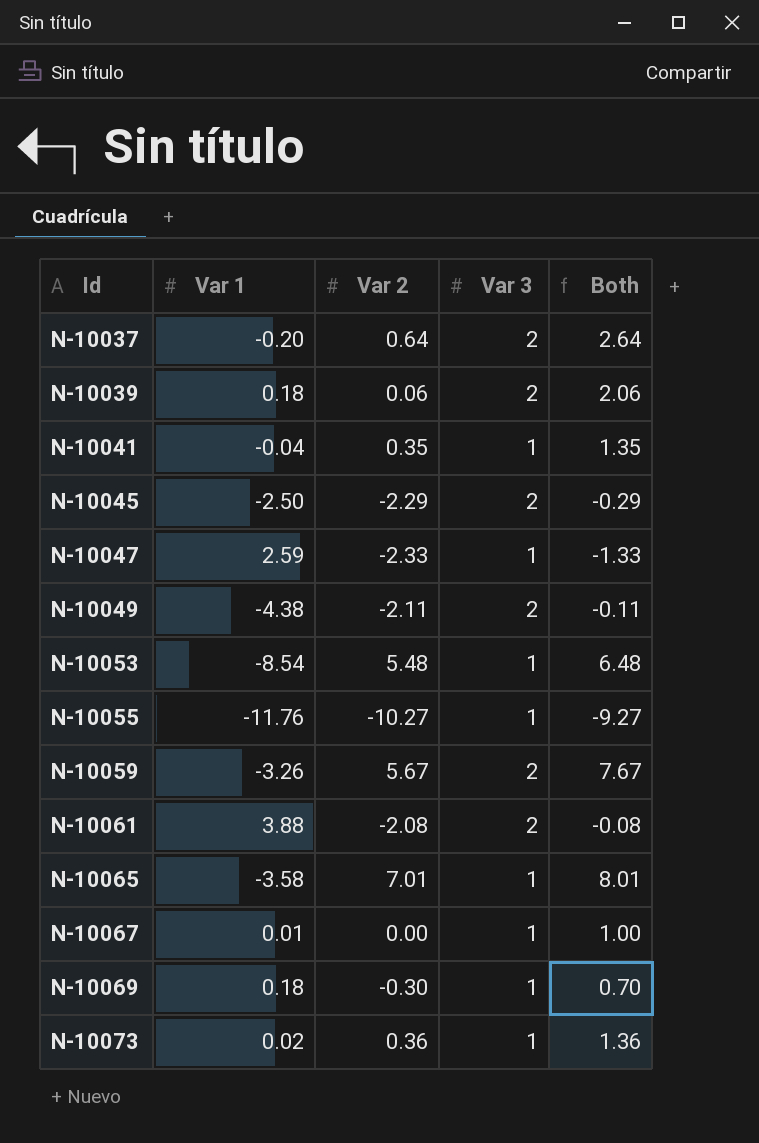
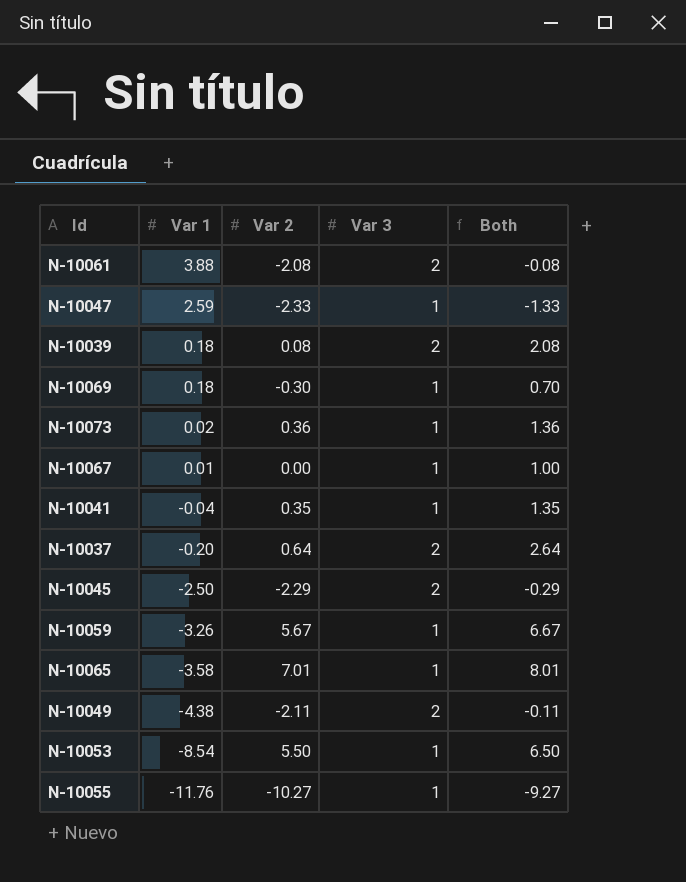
row order: Id ascending -> Var 1 descending
N-10039 | Var 2: 0.06 -> 0.08
N-10039 | Both: 2.06 -> 2.08
N-10059 | Var 3: 2 -> 1
N-10059 | Both: 7.67 -> 6.67
N-10053 | Var 2: 5.48 -> 5.50
N-10053 | Both: 6.48 -> 6.50

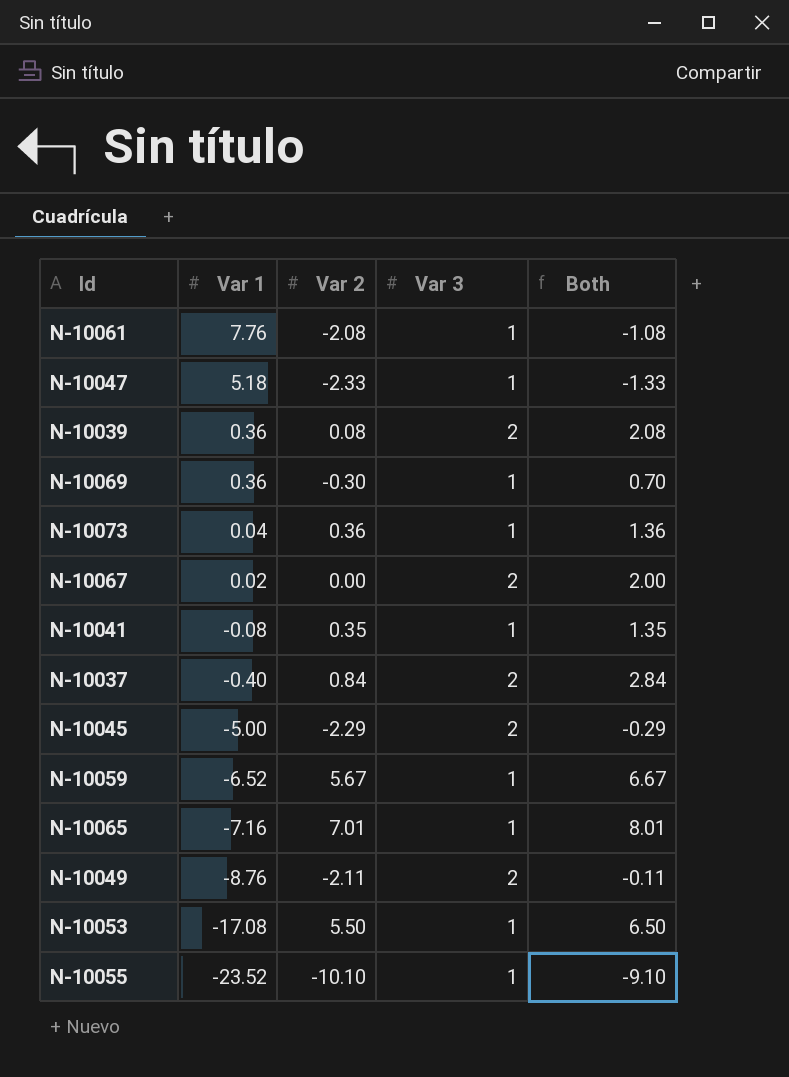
N-10061 | Var 1: 3.88 -> 7.76
N-10061 | Var 3: 2 -> 1
N-10061 | Both: -0.08 -> -1.08
N-10047 | Var 1: 2.59 -> 5.18
N-10039 | Var 1: 0.18 -> 0.36
N-10069 | Var 1: 0.18 -> 0.36
N-10073 | Var 1: 0.02 -> 0.04
N-10067 | Var 1: 0.01 -> 0.02
N-10067 | Var 3: 1 -> 2
N-10067 | Both: 1.00 -> 2.00
N-10041 | Var 1: -0.04 -> -0.08
N-10037 | Var 1: -0.20 -> -0.40
N-10037 | Var 2: 0.64 -> 0.84
N-10037 | Both: 2.64 -> 2.84
N-10045 | Var 1: -2.50 -> -5.00
N-10059 | Var 1: -3.26 -> -6.52
N-10065 | Var 1: -3.58 -> -7.16
N-10049 | Var 1: -4.38 -> -8.76
N-10053 | Var 1: -8.54 -> -17.08
N-10055 | Var 1: -11.76 -> -23.52
N-10055 | Var 2: -10.27 -> -10.10
N-10055 | Both: -9.27 -> -9.10

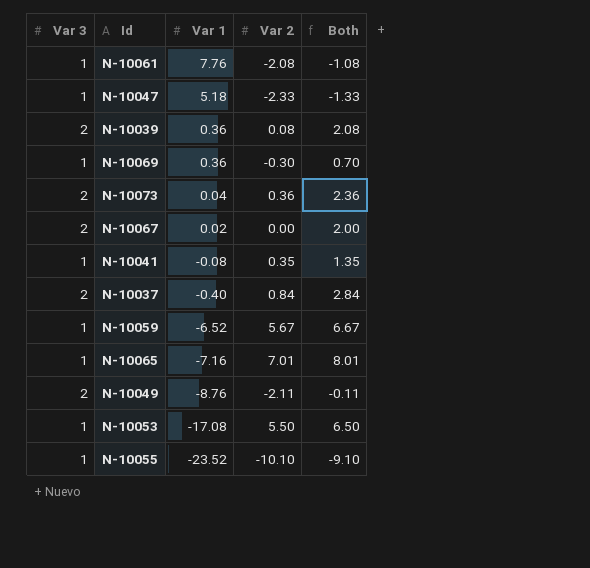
column Var 3 | position: 4 -> 1
row N-10045: -5.00 | -2.29 | 2 | -0.29 -> none
N-10073 | Var 3: 1 -> 2
N-10073 | Both: 1.36 -> 2.36

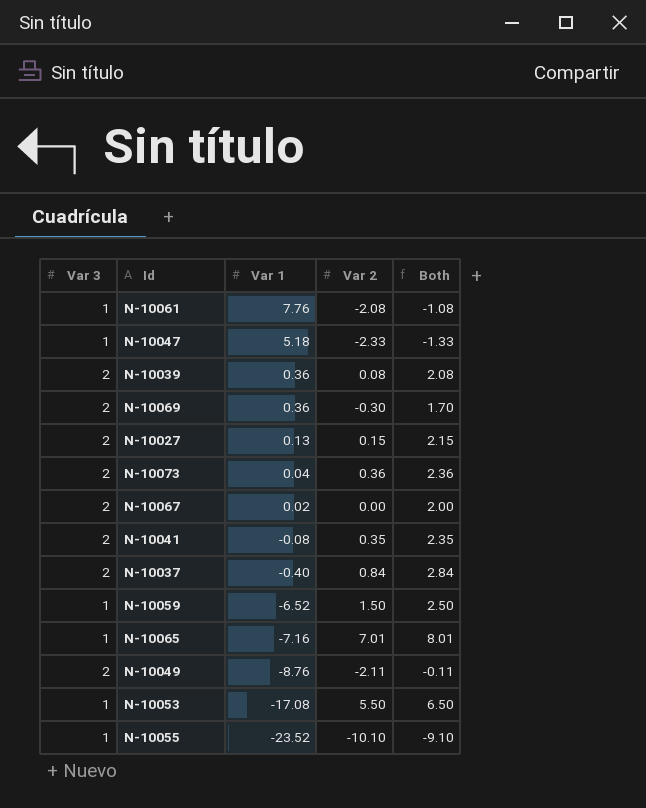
N-10069 | Var 3: 1 -> 2
N-10069 | Both: 0.70 -> 1.70
row N-10027: none -> 2 | 0.13 | 0.15 | 2.15
N-10041 | Var 3: 1 -> 2
N-10041 | Both: 1.35 -> 2.35
N-10059 | Var 2: 5.67 -> 1.50
N-10059 | Both: 6.67 -> 2.50

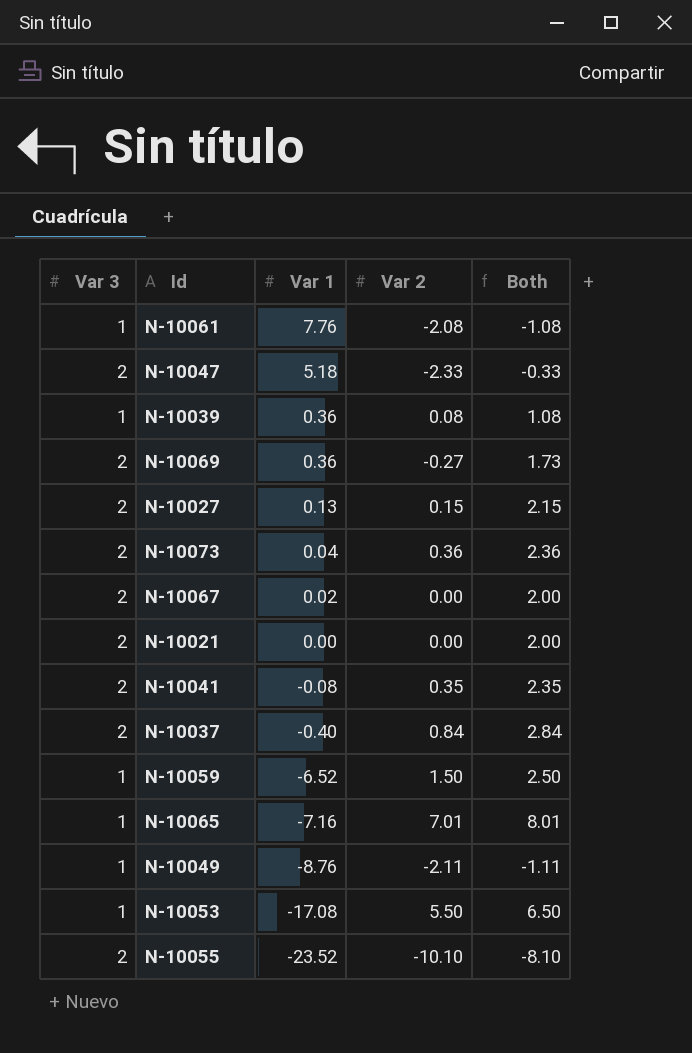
N-10047 | Var 3: 1 -> 2
N-10047 | Both: -1.33 -> -0.33
N-10039 | Var 3: 2 -> 1
N-10039 | Both: 2.08 -> 1.08
N-10069 | Var 2: -0.30 -> -0.27
N-10069 | Both: 1.70 -> 1.73
row N-10021: none -> 2 | 0.00 | 0.00 | 2.00
N-10049 | Var 3: 2 -> 1
N-10049 | Both: -0.11 -> -1.11
N-10055 | Var 3: 1 -> 2
N-10055 | Both: -9.10 -> -8.10

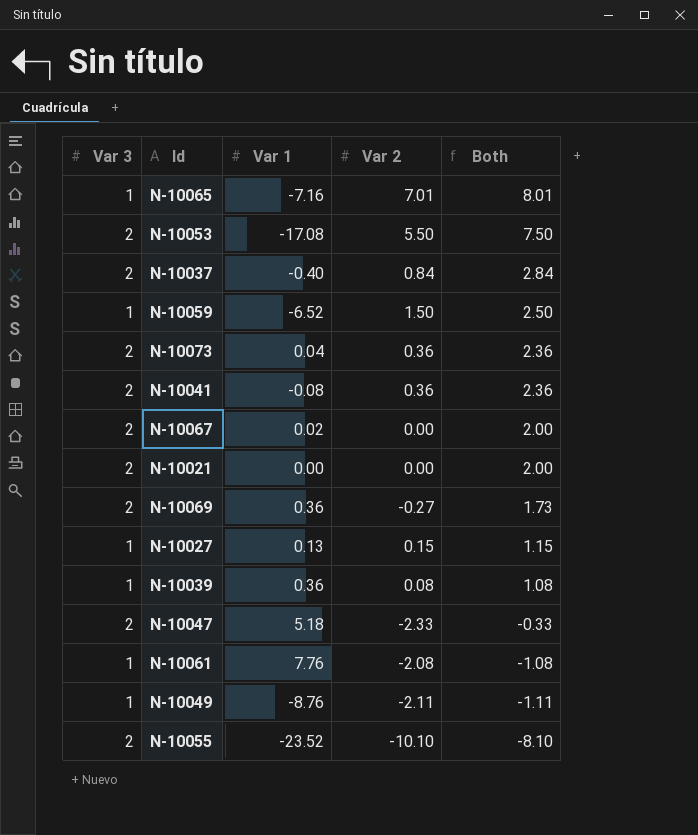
row order: Var 1 descending -> Both descending
N-10053 | Var 3: 1 -> 2
N-10053 | Both: 6.50 -> 7.50
N-10041 | Var 2: 0.35 -> 0.36
N-10041 | Both: 2.35 -> 2.36
N-10027 | Var 3: 2 -> 1
N-10027 | Both: 2.15 -> 1.15

